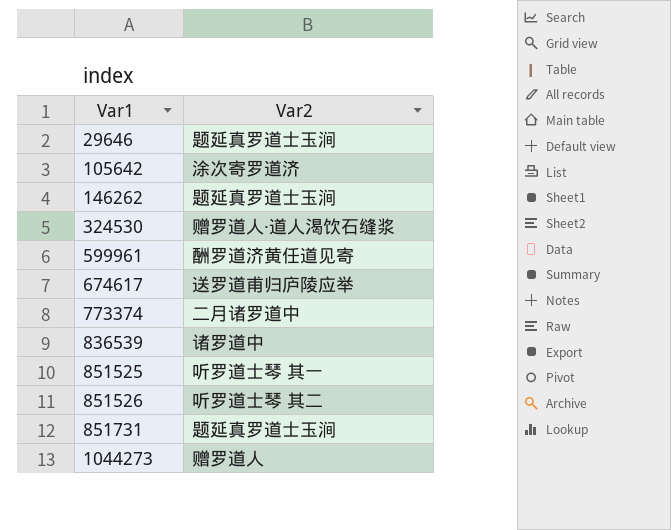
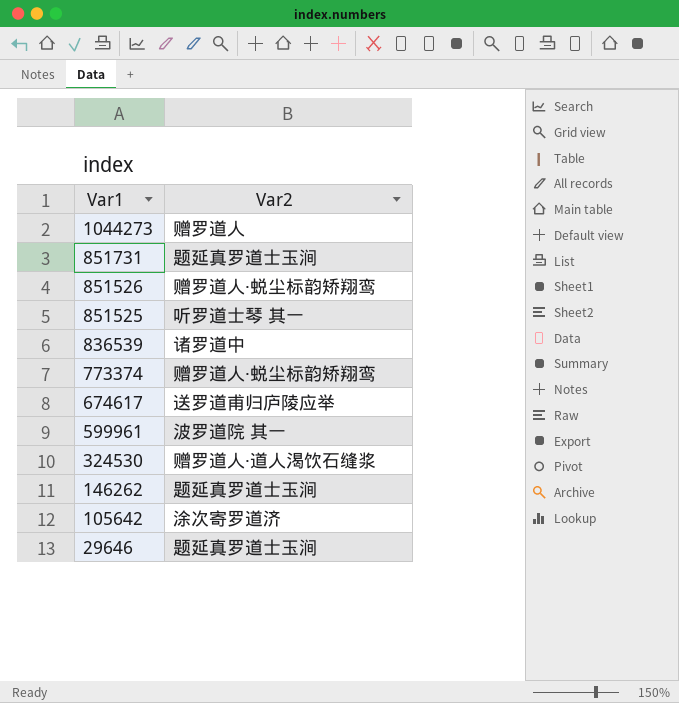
row order: Var1 ascending -> Var1 descending
851526 | Var2: 听罗道士琴 其二 -> 赠罗道人·蜕尘标韵矫翔鸾
773374 | Var2: 二月诸罗道中 -> 赠罗道人·蜕尘标韵矫翔鸾
599961 | Var2: 酬罗道济黄任道见寄 -> 波罗道院 其一

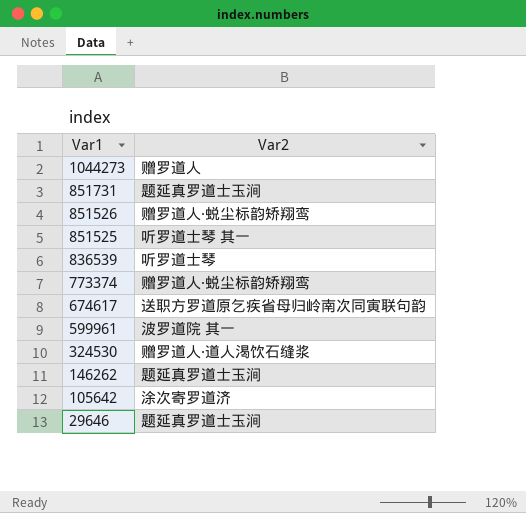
836539 | Var2: 诸罗道中 -> 听罗道士琴
674617 | Var2: 送罗道甫归庐陵应举 -> 送职方罗道原乞疾省母归岭南次同寅联句韵

